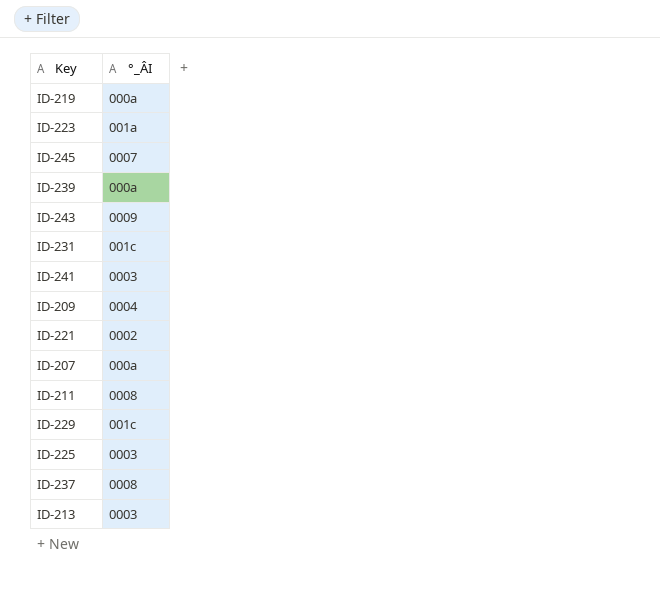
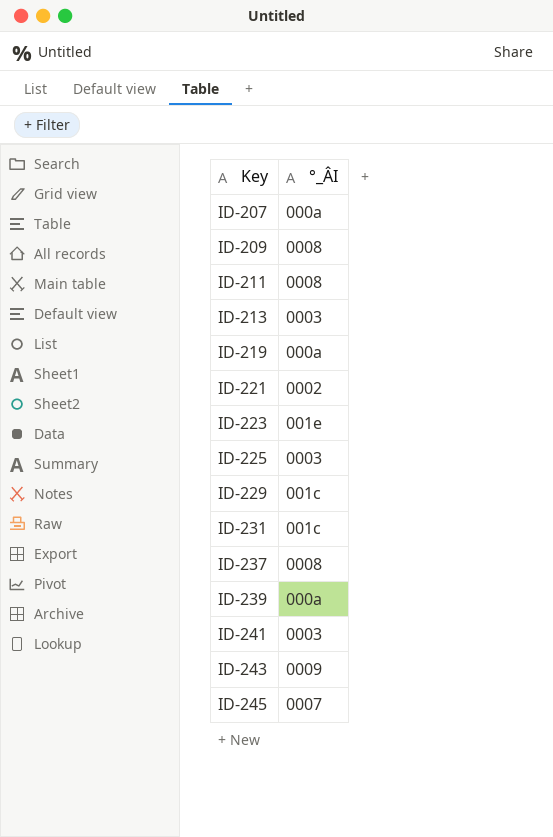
row order: none -> Key ascending
ID-209 | °_ÂI: 0004 -> 0008
ID-223 | °_ÂI: 001a -> 001e

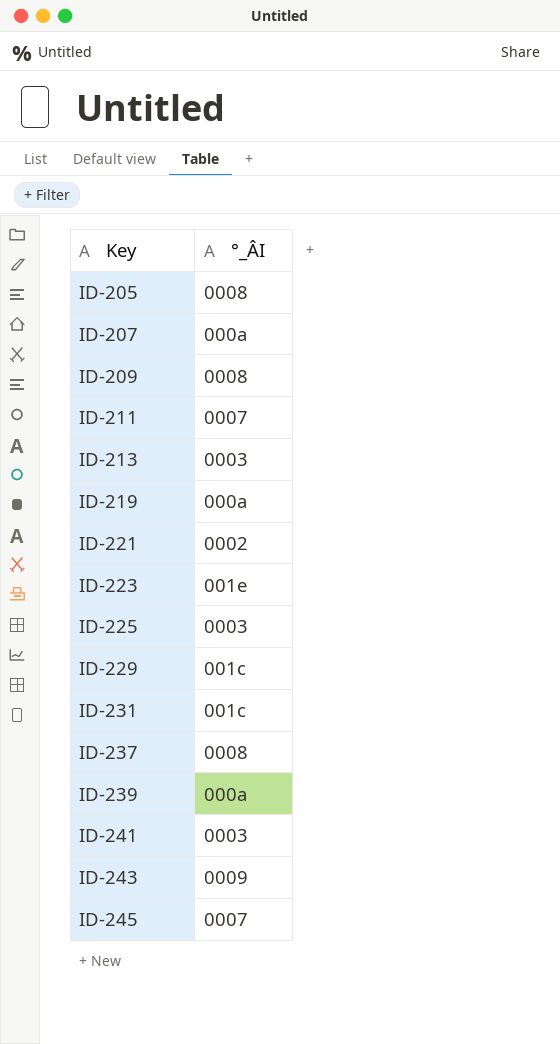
row ID-205: none -> 0008
ID-211 | °_ÂI: 0008 -> 0007

